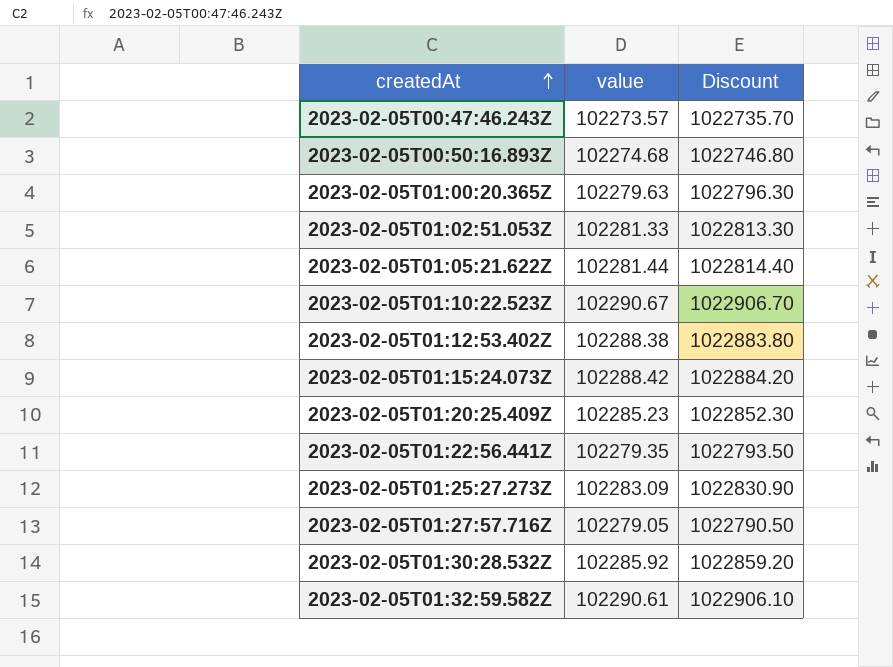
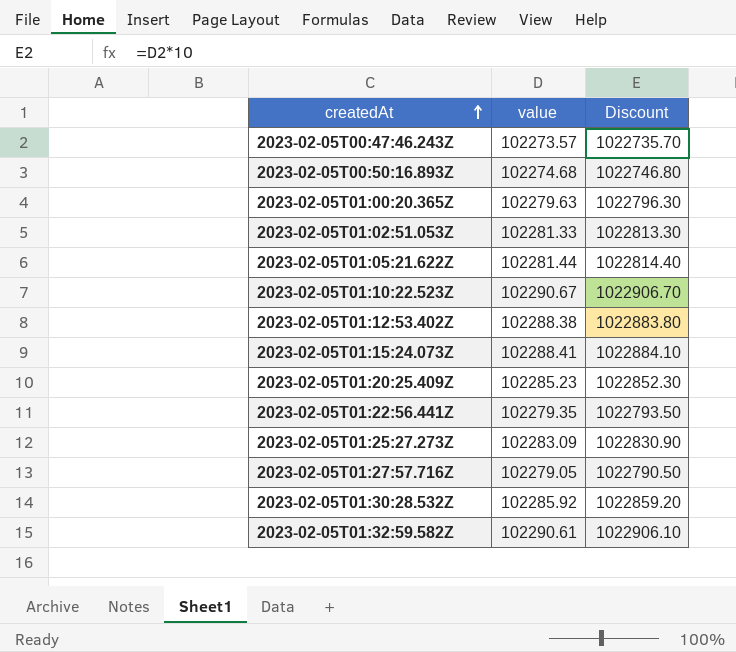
2023-02-05T01:15:24.073Z | value: 102288.42 -> 102288.41
2023-02-05T01:15:24.073Z | Discount: 1022884.20 -> 1022884.10

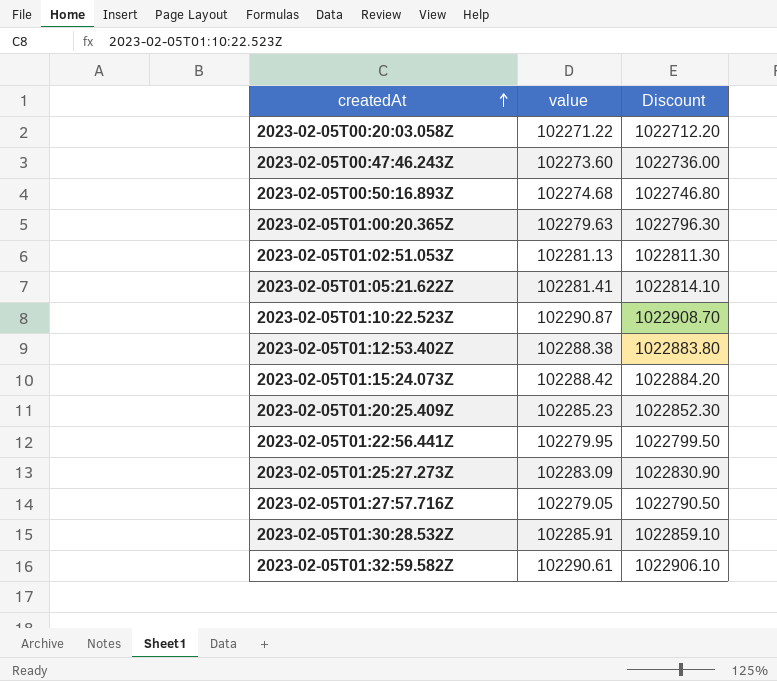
row 2023-02-05T00:20:03.058Z: none -> 102271.22 | 1022712.20
2023-02-05T00:47:46.243Z | value: 102273.57 -> 102273.60
2023-02-05T00:47:46.243Z | Discount: 1022735.70 -> 1022736.00
2023-02-05T01:02:51.053Z | value: 102281.33 -> 102281.13
2023-02-05T01:02:51.053Z | Discount: 1022813.30 -> 1022811.30
2023-02-05T01:05:21.622Z | value: 102281.44 -> 102281.41
2023-02-05T01:05:21.622Z | Discount: 1022814.40 -> 1022814.10
2023-02-05T01:10:22.523Z | value: 102290.67 -> 102290.87
2023-02-05T01:10:22.523Z | Discount: 1022906.70 -> 1022908.70
2023-02-05T01:15:24.073Z | value: 102288.41 -> 102288.42
2023-02-05T01:15:24.073Z | Discount: 1022884.10 -> 1022884.20
2023-02-05T01:22:56.441Z | value: 102279.35 -> 102279.95
2023-02-05T01:22:56.441Z | Discount: 1022793.50 -> 1022799.50
2023-02-05T01:30:28.532Z | value: 102285.92 -> 102285.91
2023-02-05T01:30:28.532Z | Discount: 1022859.20 -> 1022859.10

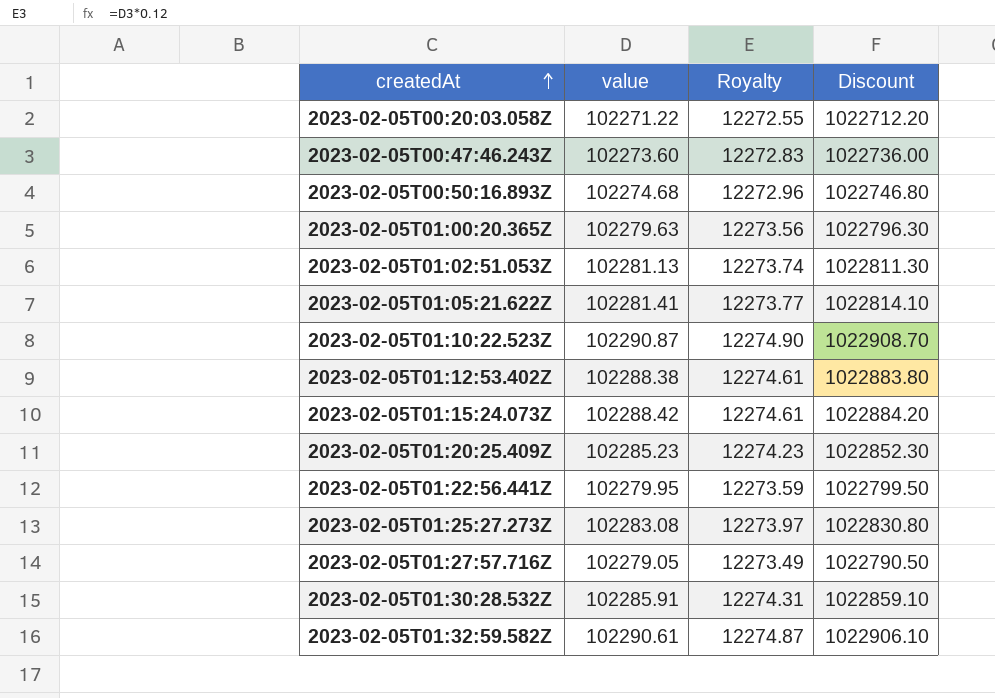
column Royalty | formula: none -> [value] * 0.12
2023-02-05T01:25:27.273Z | value: 102283.09 -> 102283.08
2023-02-05T01:25:27.273Z | Discount: 1022830.90 -> 1022830.80

